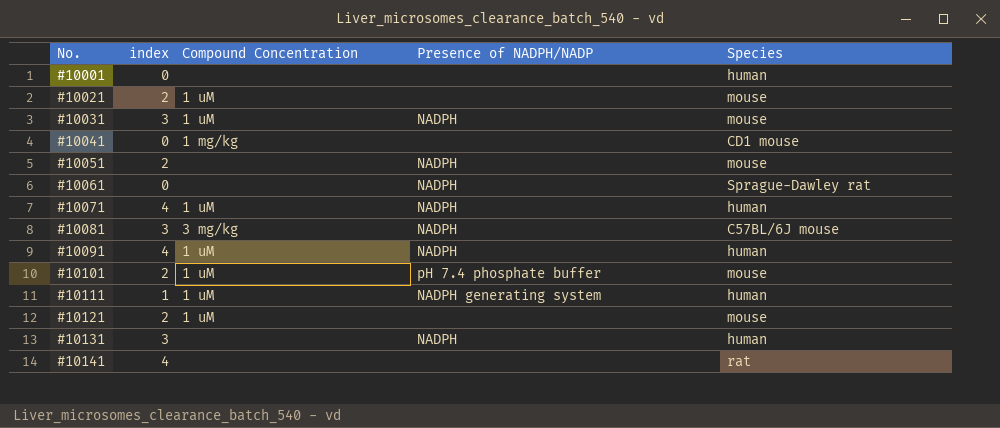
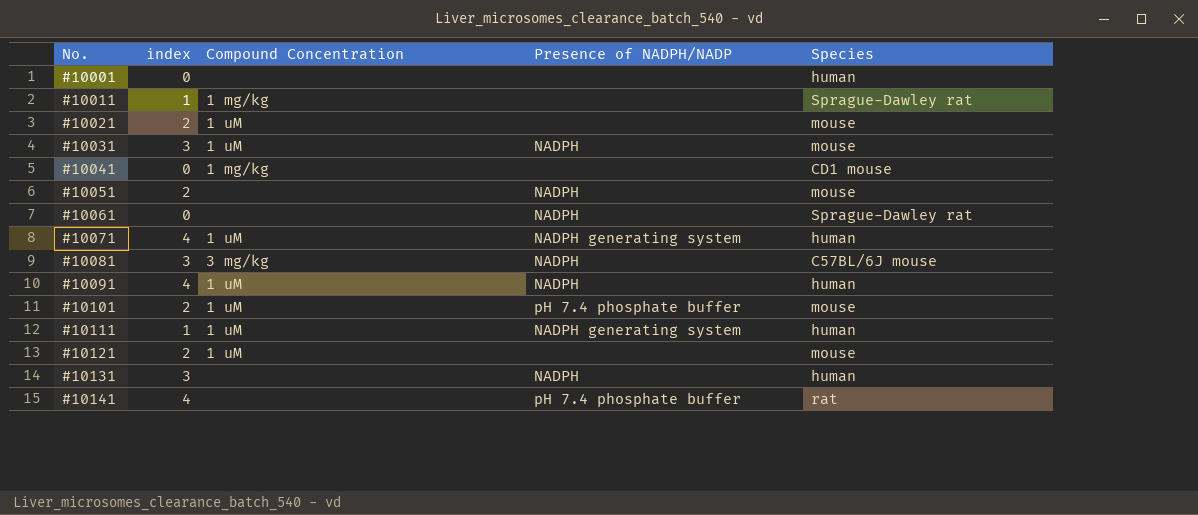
row #10011: none -> 1 | 1 mg/kg | none | Sprague-Dawley rat
#10071 | Presence of NADPH/NADP: NADPH -> NADPH generating system
#10141 | Presence of NADPH/NADP: none -> pH 7.4 phosphate buffer

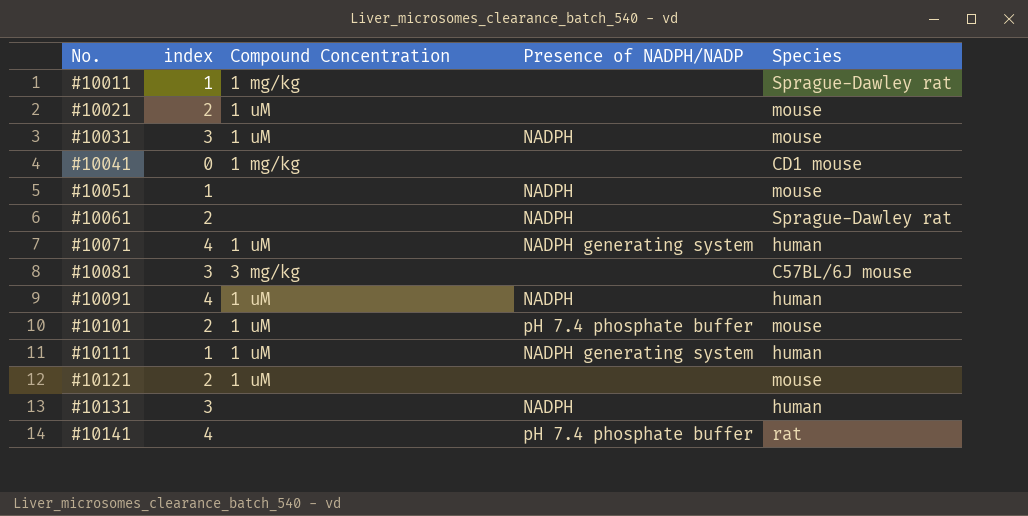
row #10001: 0 | none | none | human -> none
#10051 | index: 2 -> 1
#10061 | index: 0 -> 2
#10081 | Presence of NADPH/NADP: NADPH -> none

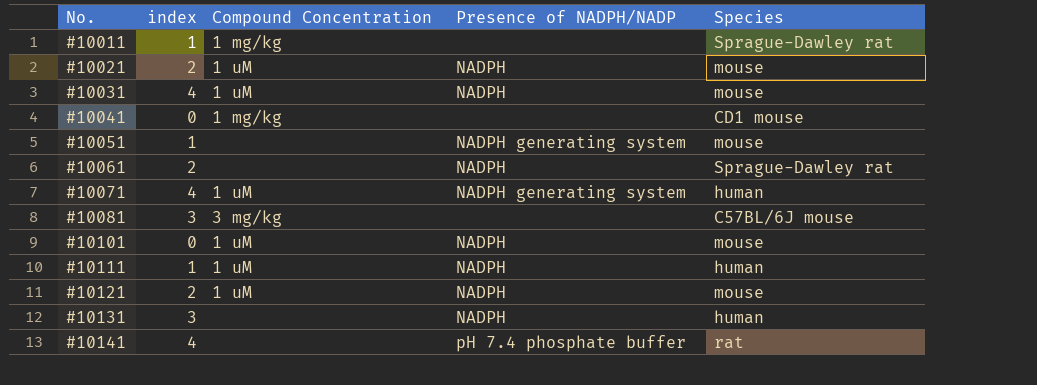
row #10091: 4 | 1 uM | NADPH | human -> none
#10021 | Presence of NADPH/NADP: none -> NADPH
#10031 | index: 3 -> 4
#10051 | Presence of NADPH/NADP: NADPH -> NADPH generating system
#10101 | index: 2 -> 0
#10101 | Presence of NADPH/NADP: pH 7.4 phosphate buffer -> NADPH
#10111 | Presence of NADPH/NADP: NADPH generating system -> NADPH
#10121 | Presence of NADPH/NADP: none -> NADPH

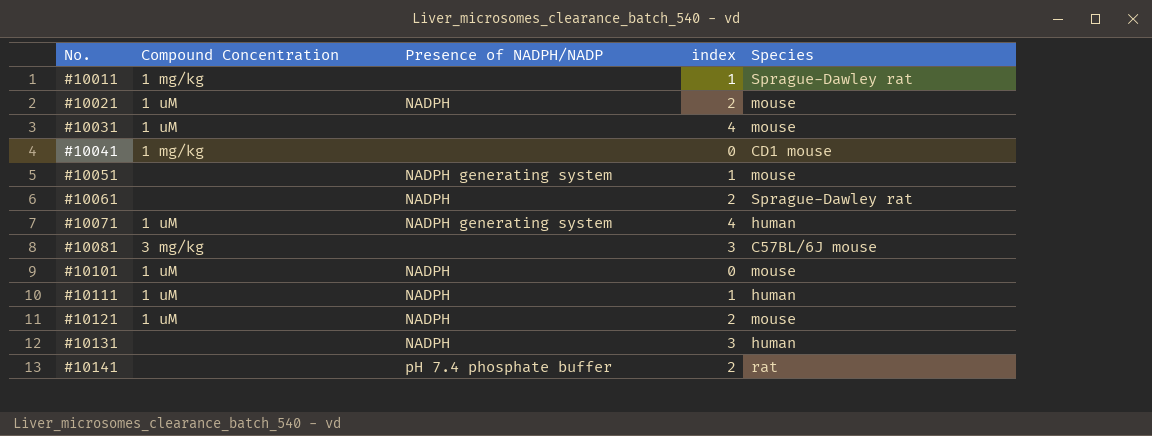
column index | position: 2 -> 4
#10031 | Presence of NADPH/NADP: NADPH -> none
#10141 | index: 4 -> 2

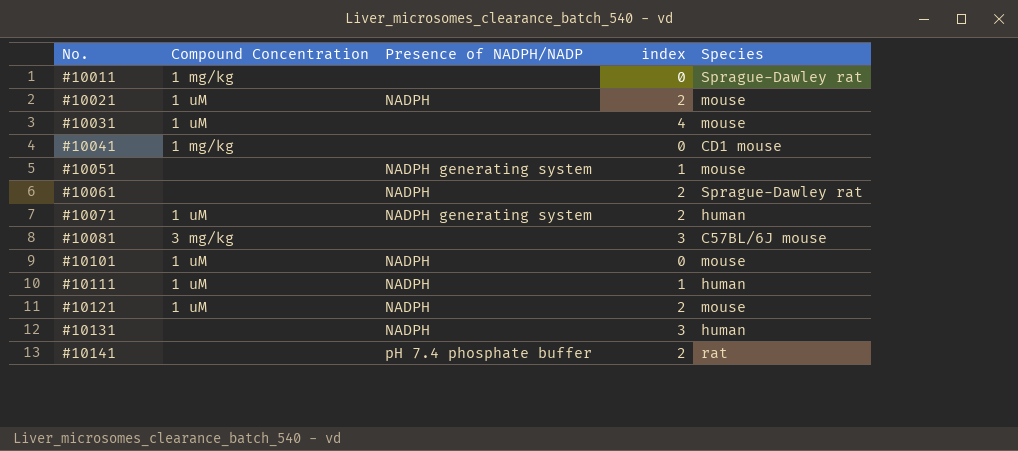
#10011 | index: 1 -> 0
#10071 | index: 4 -> 2

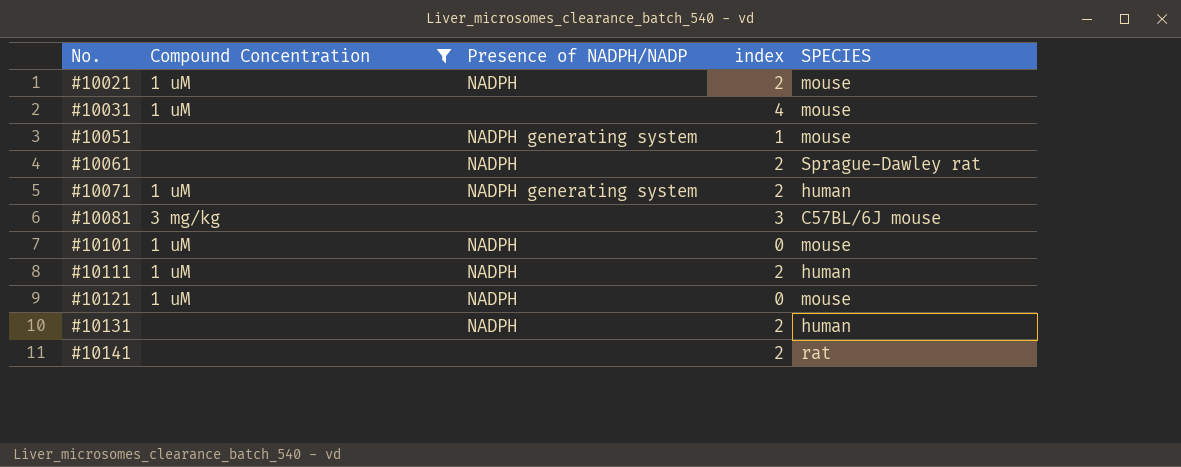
filter: none -> Compound Concentration != 1 mg/kg
column name: Species -> SPECIES
#10111 | index: 1 -> 2
#10121 | index: 2 -> 0
#10131 | index: 3 -> 2
#10141 | Presence of NADPH/NADP: pH 7.4 phosphate buffer -> none

